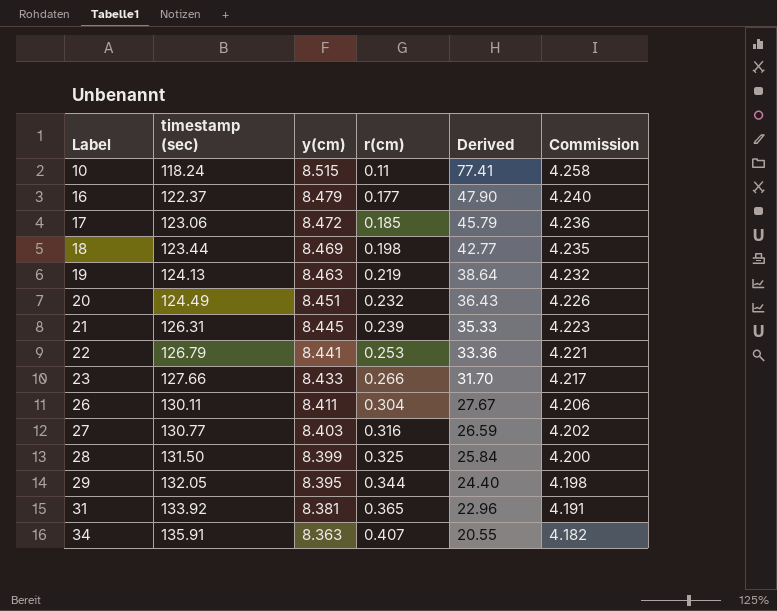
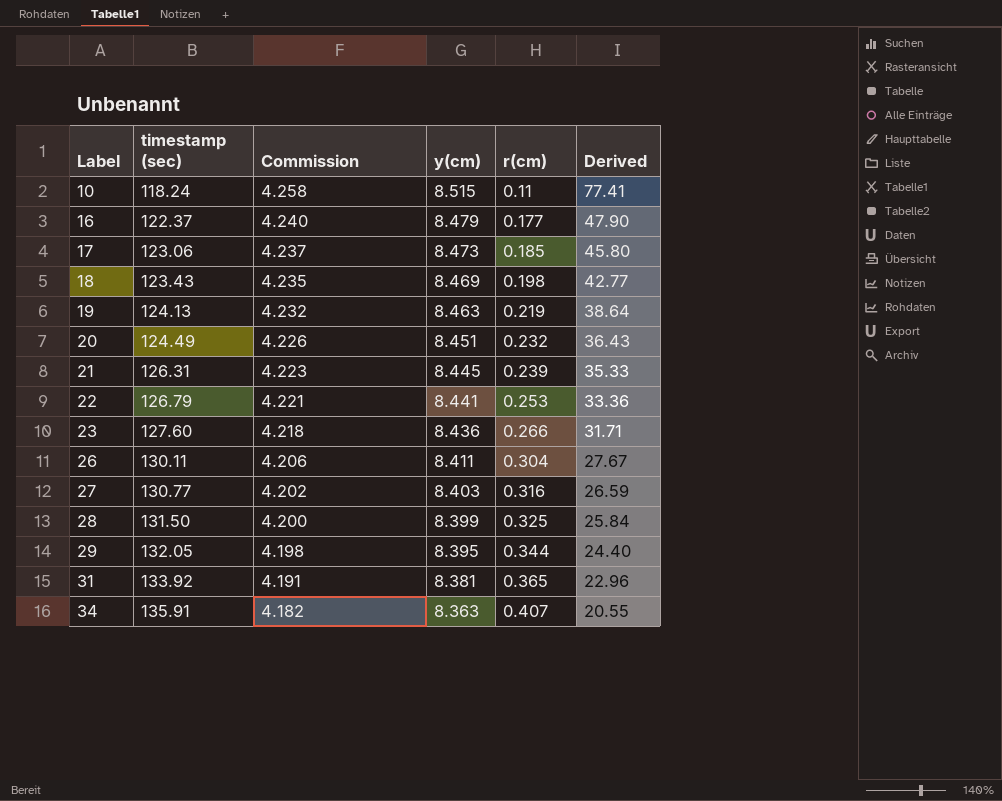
column Commission | position: 6 -> 3
17 | Commission: 4.236 -> 4.237
17 | y(cm): 8.472 -> 8.473
17 | Derived: 45.79 -> 45.80
18 | timestamp (sec): 123.44 -> 123.43
23 | timestamp (sec): 127.66 -> 127.60
23 | Commission: 4.217 -> 4.218
23 | y(cm): 8.433 -> 8.436
23 | Derived: 31.70 -> 31.71

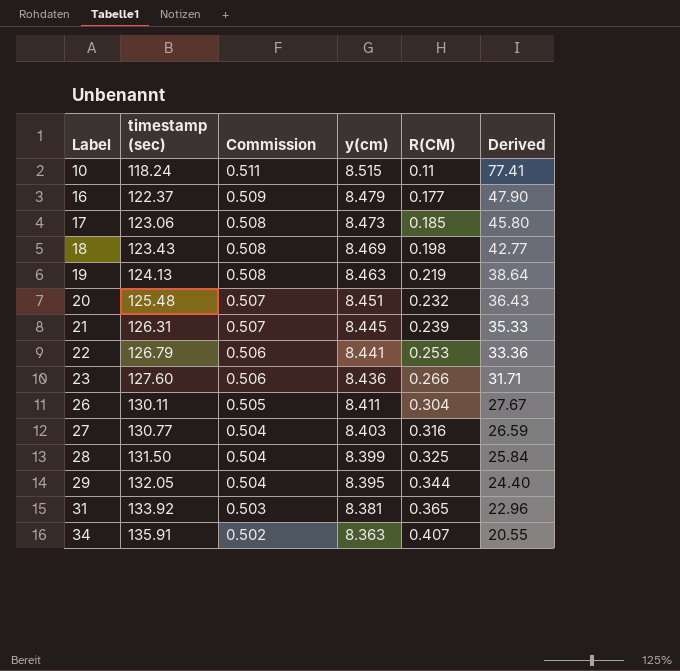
column Commission | formula: [y(cm)] * 0.5 -> [y(cm)] * 0.06
column name: r(cm) -> R(CM)
20 | timestamp (sec): 124.49 -> 125.48

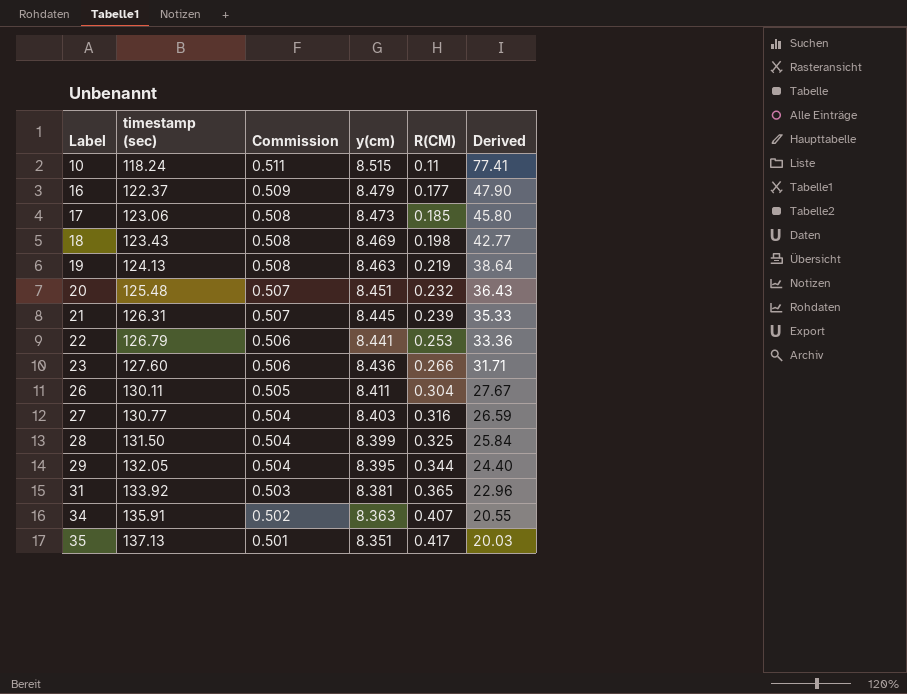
row 35: none -> 137.13 | 0.501 | 8.351 | 0.417 | 20.03

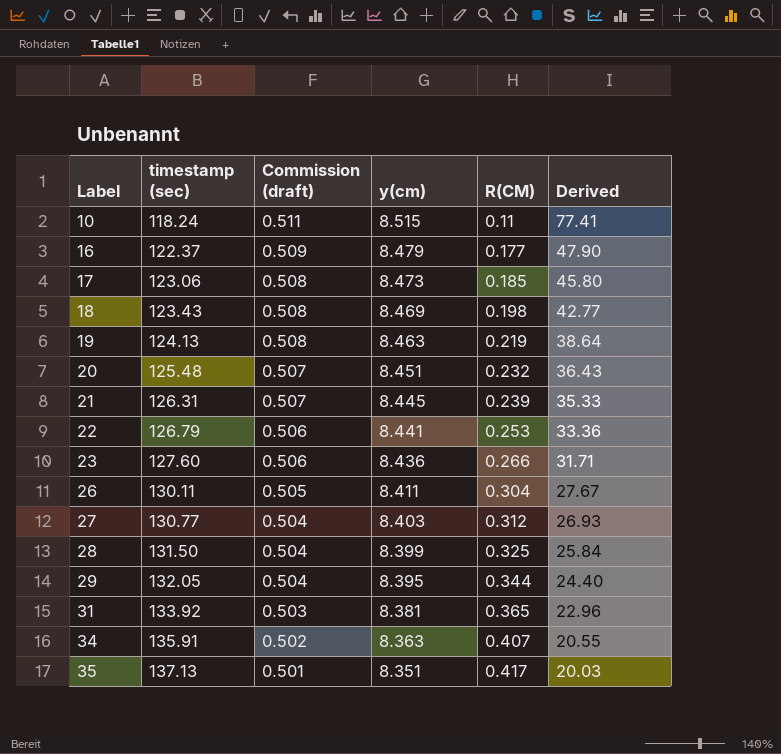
column name: Commission -> Commission (draft)
27 | R(CM): 0.316 -> 0.312
27 | Derived: 26.59 -> 26.93

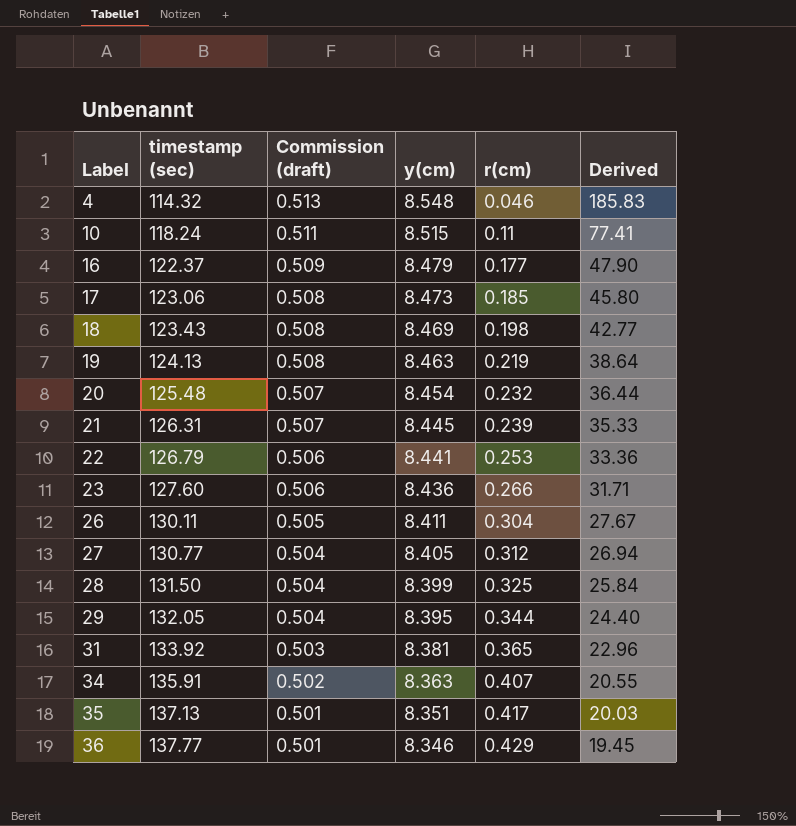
column name: R(CM) -> r(cm)
row 4: none -> 114.32 | 0.513 | 8.548 | 0.046 | 185.83
20 | y(cm): 8.451 -> 8.454
20 | Derived: 36.43 -> 36.44
27 | y(cm): 8.403 -> 8.405
27 | Derived: 26.93 -> 26.94
row 36: none -> 137.77 | 0.501 | 8.346 | 0.429 | 19.45

